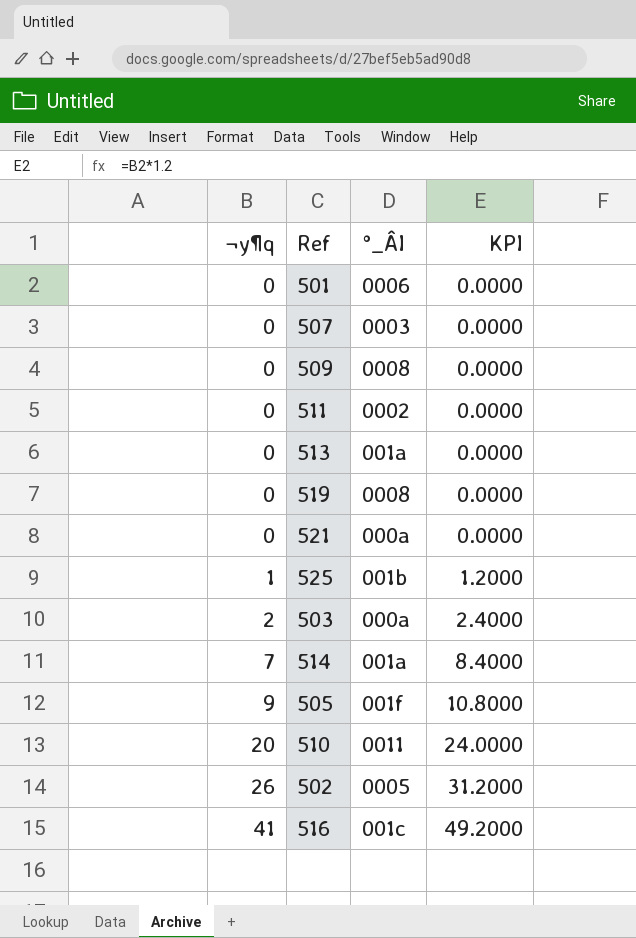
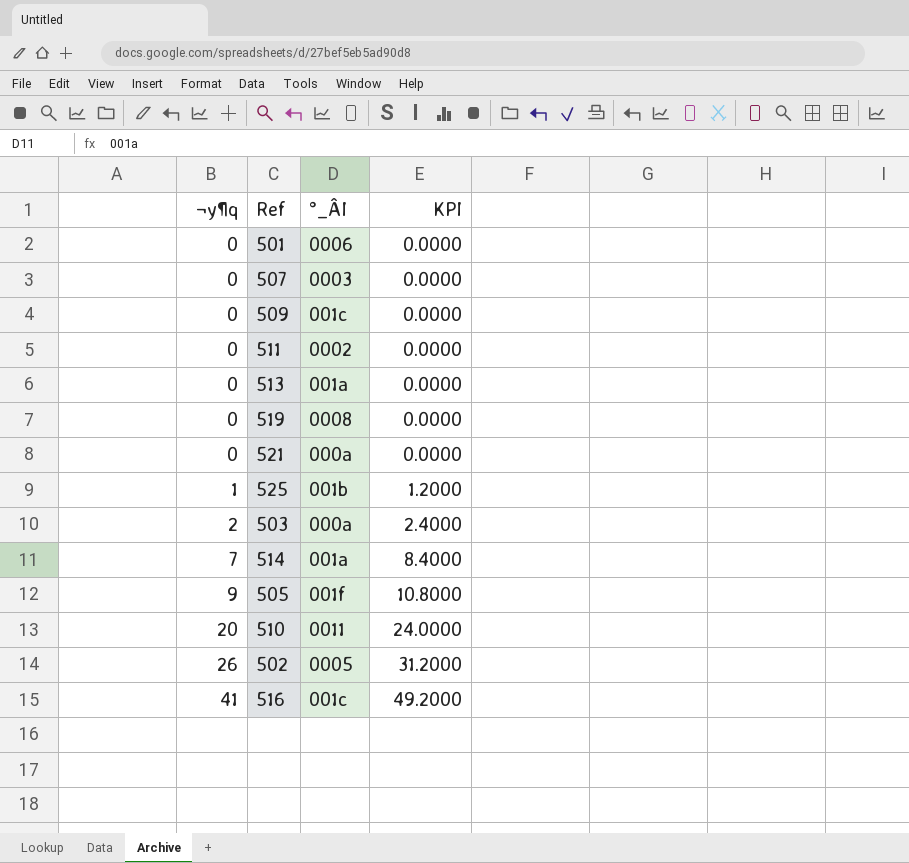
509 | °_ÂI: 0008 -> 001c

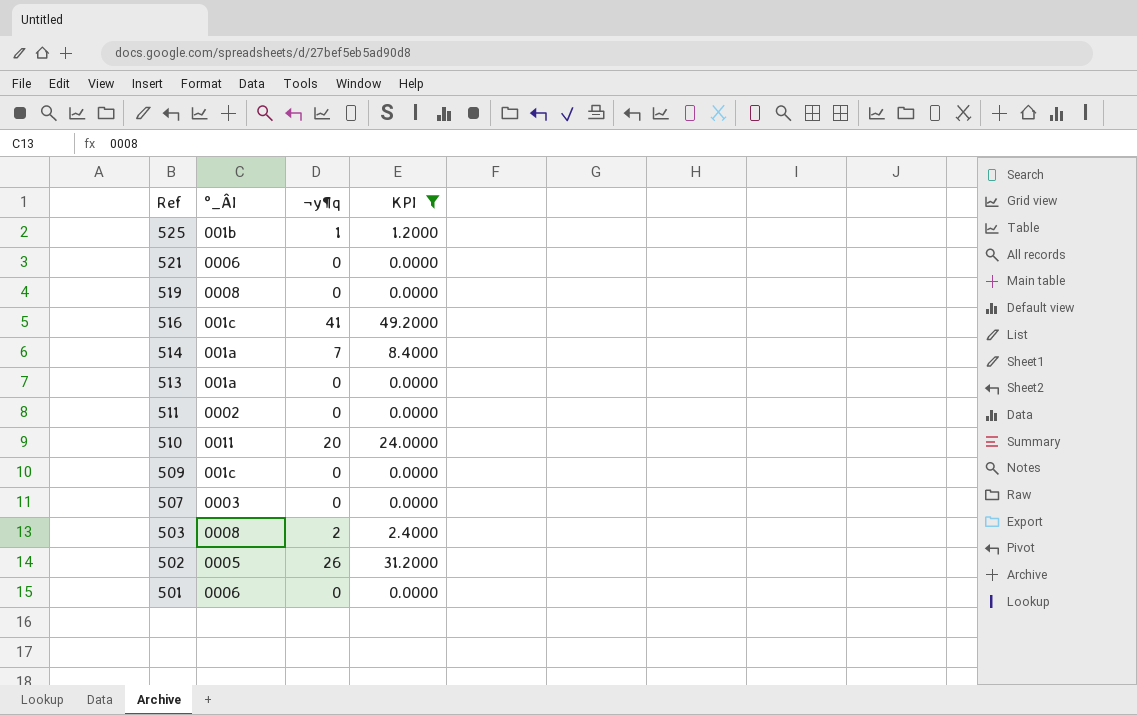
filter: none -> KPI != 10.8000
row order: ¬y¶q ascending -> Ref descending
column ¬y¶q | position: 1 -> 3
521 | °_ÂI: 000a -> 0006
503 | °_ÂI: 000a -> 0008

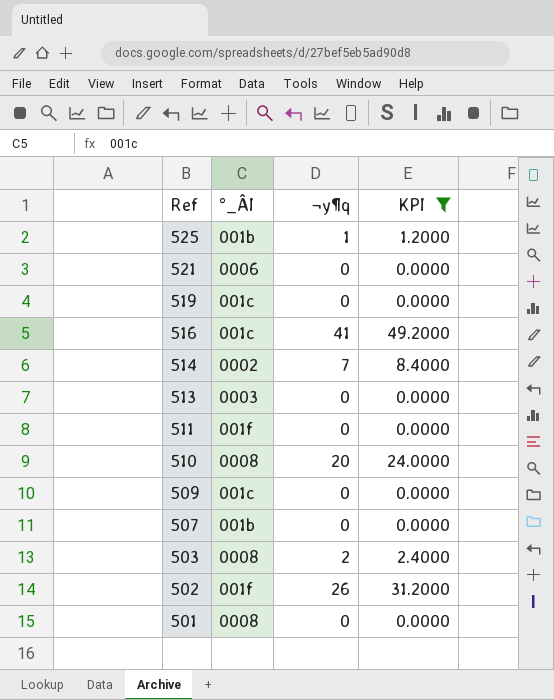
519 | °_ÂI: 0008 -> 001c
514 | °_ÂI: 001a -> 0002
513 | °_ÂI: 001a -> 0003
511 | °_ÂI: 0002 -> 001f
510 | °_ÂI: 0011 -> 0008
507 | °_ÂI: 0003 -> 001b
502 | °_ÂI: 0005 -> 001f
501 | °_ÂI: 0006 -> 0008

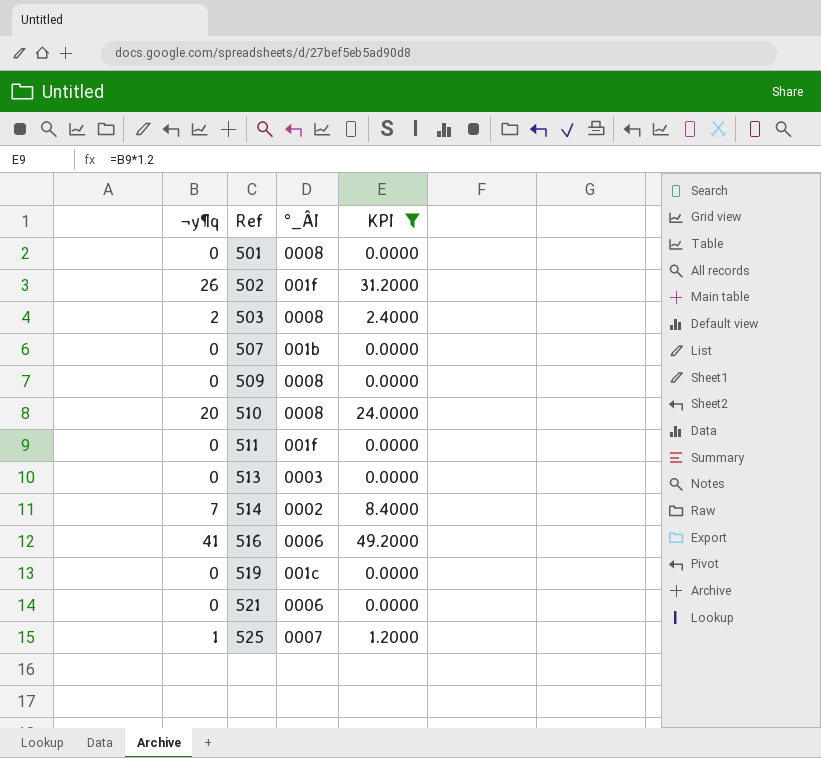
row order: Ref descending -> Ref ascending
column ¬y¶q | position: 3 -> 1
509 | °_ÂI: 001c -> 0008
516 | °_ÂI: 001c -> 0006
525 | °_ÂI: 001b -> 0007

